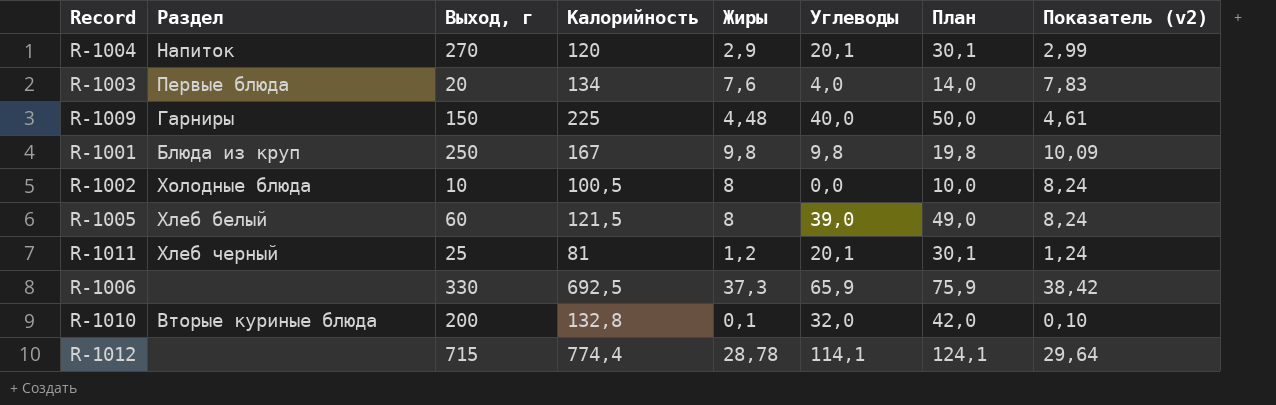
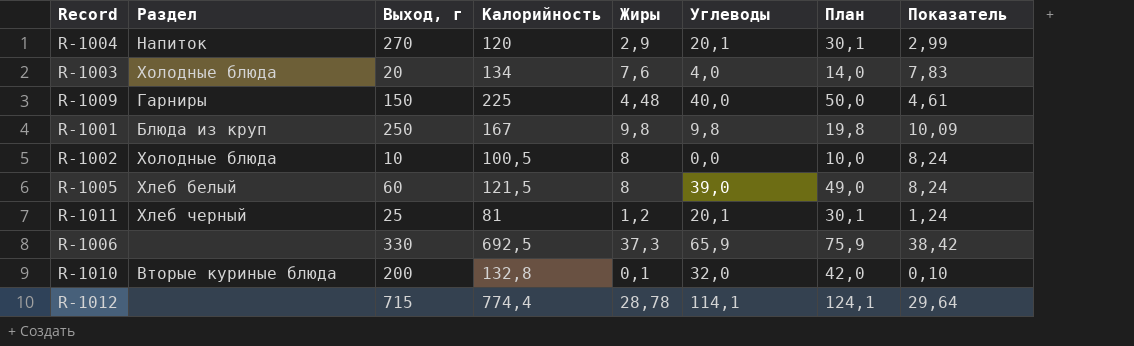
column name: Показатель (v2) -> Показатель
R-1003 | Раздел: Первые блюда -> Холодные блюда

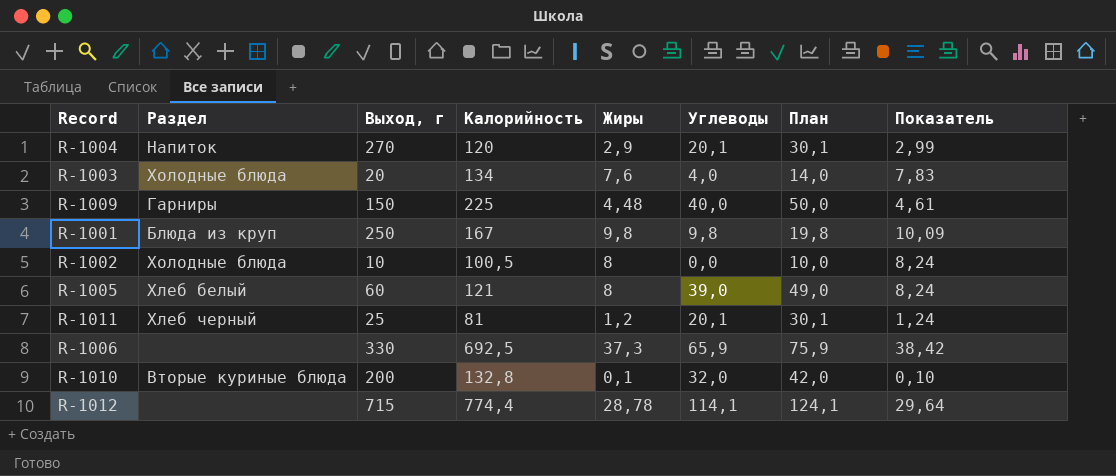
R-1005 | Калорийность: 121,5 -> 121

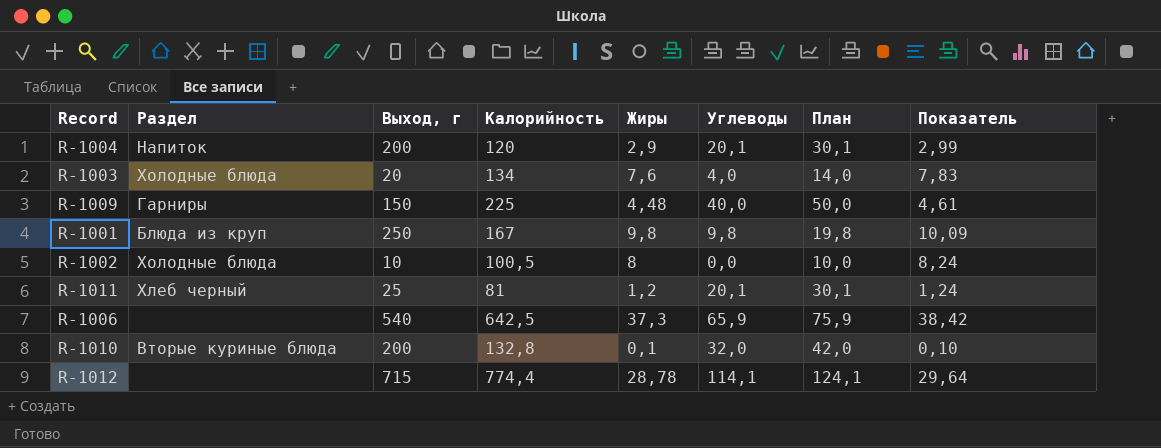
row R-1005: Хлеб белый | 60 | 121 | 8 | 39,0 | 49,0 | 8,24 -> none
R-1004 | Выход, г: 270 -> 200
R-1006 | Выход, г: 330 -> 540
R-1006 | Калорийность: 692,5 -> 642,5

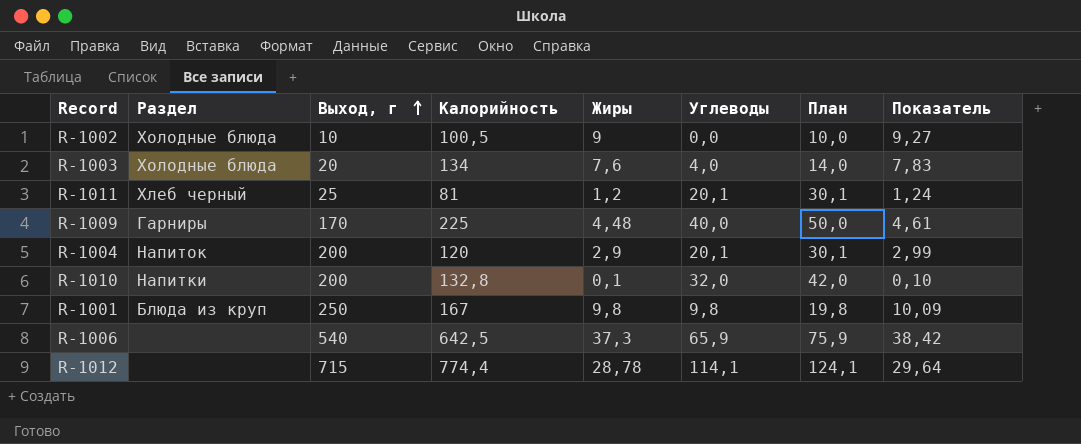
row order: none -> Выход, г ascending
R-1002 | Жиры: 8 -> 9
R-1002 | Показатель: 8,24 -> 9,27
R-1009 | Выход, г: 150 -> 170
R-1010 | Раздел: Вторые куриные блюда -> Напитки

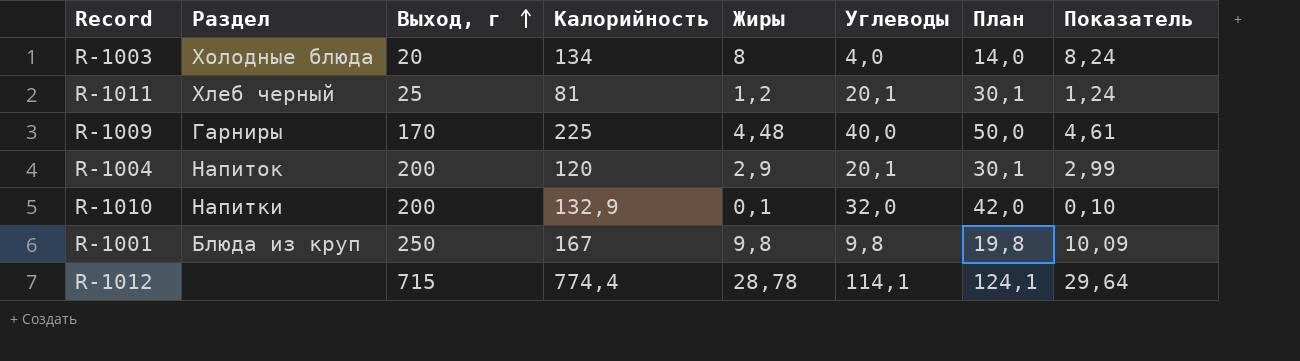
row R-1002: Холодные блюда | 10 | 100,5 | 9 | 0,0 | 10,0 | 9,27 -> none
row R-1006: none | 540 | 642,5 | 37,3 | 65,9 | 75,9 | 38,42 -> none
R-1003 | Жиры: 7,6 -> 8
R-1003 | Показатель: 7,83 -> 8,24
R-1010 | Калорийность: 132,8 -> 132,9

